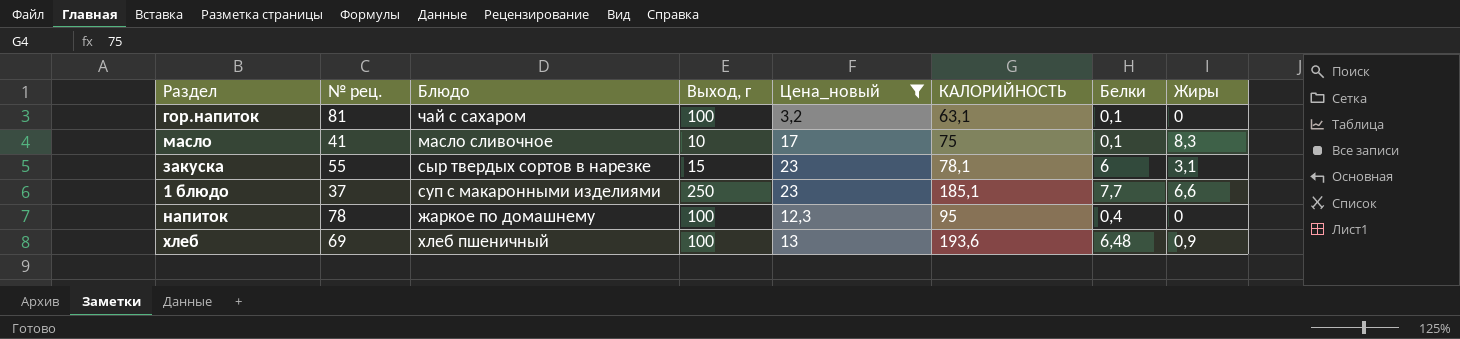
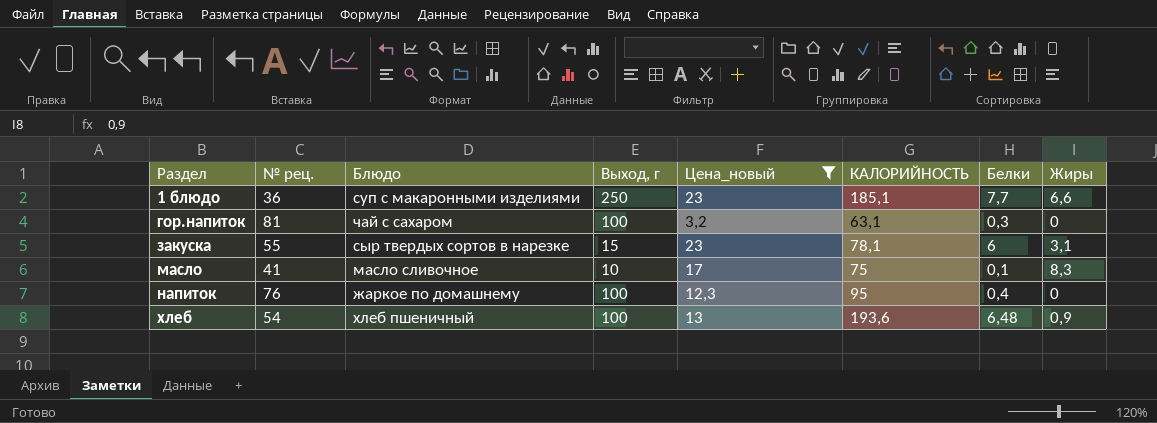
row order: none -> Раздел ascending
1 блюдо | № рец.: 37 -> 36
гор.напиток | Белки: 0,1 -> 0,3
напиток | № рец.: 78 -> 76
хлеб | № рец.: 69 -> 54

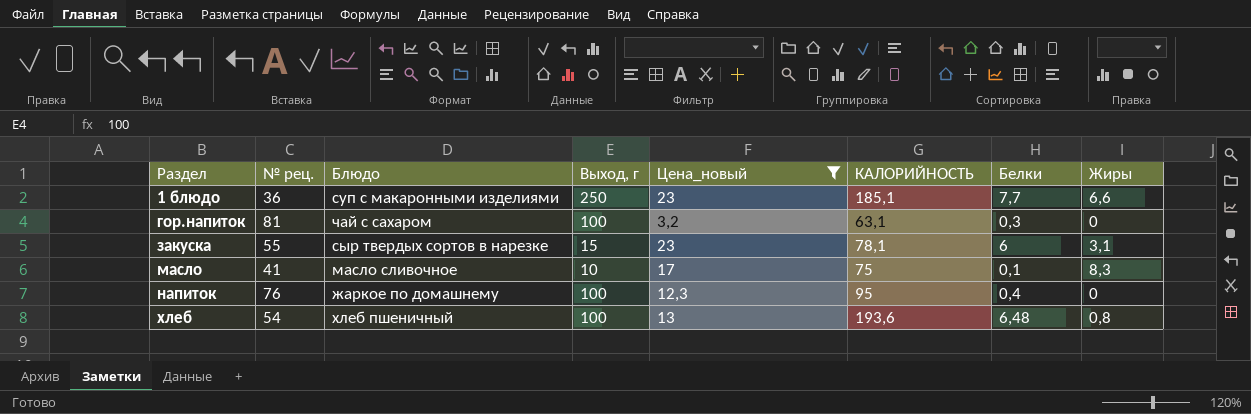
хлеб | Жиры: 0,9 -> 0,8

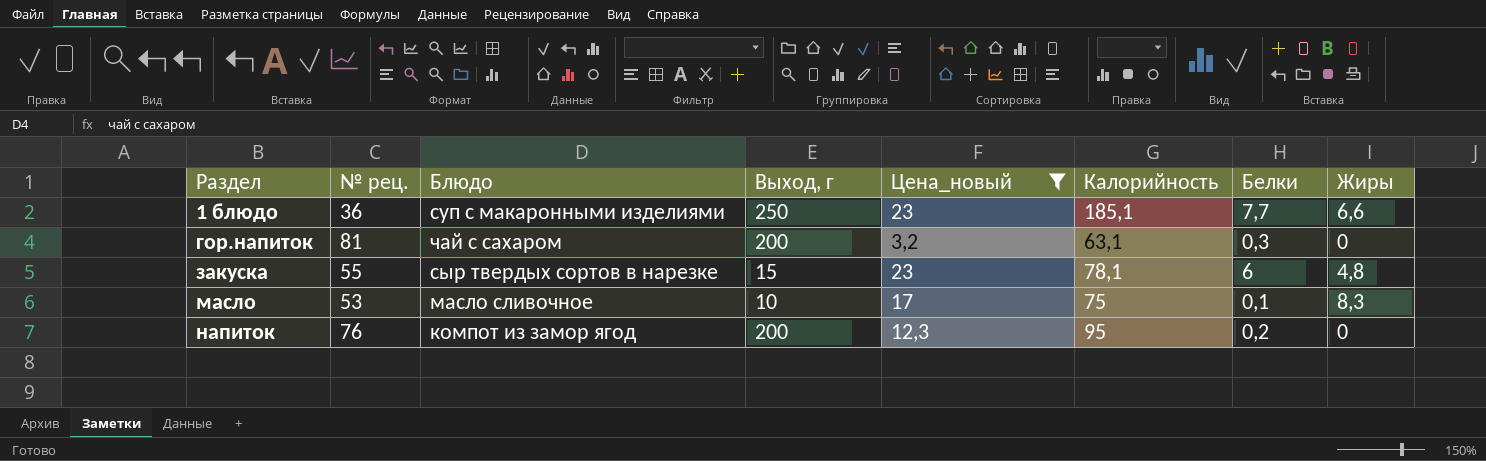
column name: КАЛОРИЙНОСТЬ -> Калорийность
row хлеб: 54 | хлеб пшеничный | 100 | 13 | 193,6 | 6,48 | 0,8 -> none
гор.напиток | Выход, г: 100 -> 200
закуска | Жиры: 3,1 -> 4,8
масло | № рец.: 41 -> 53
напиток | Блюдо: жаркое по домашнему -> компот из замор ягод
напиток | Выход, г: 100 -> 200
напиток | Белки: 0,4 -> 0,2

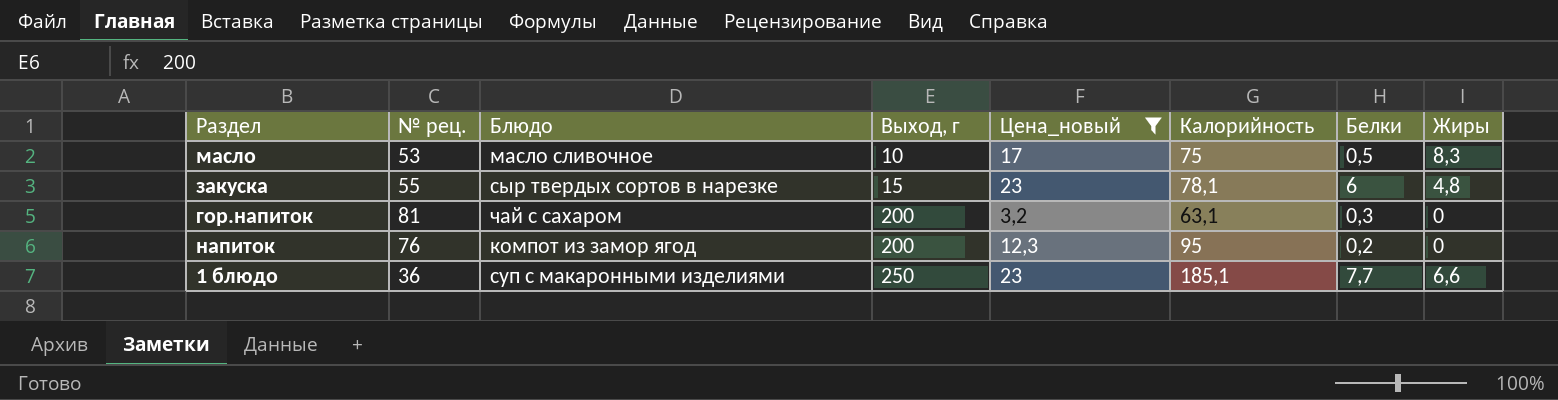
row order: Раздел ascending -> Выход, г ascending
масло | Белки: 0,1 -> 0,5

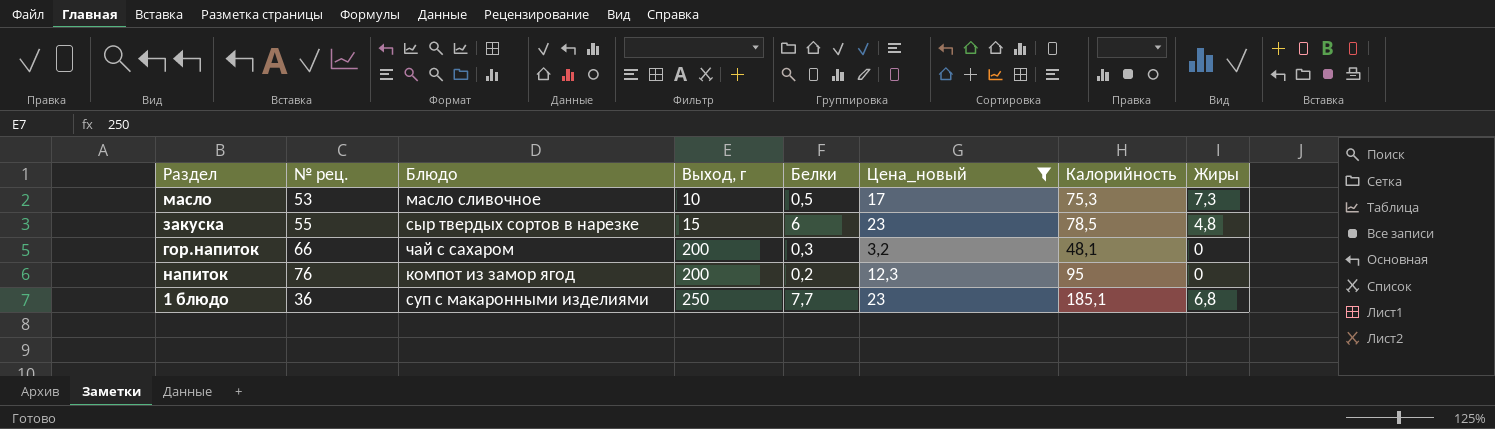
column Белки | position: 7 -> 5
масло | Калорийность: 75 -> 75,3
масло | Жиры: 8,3 -> 7,3
закуска | Калорийность: 78,1 -> 78,5
гор.напиток | № рец.: 81 -> 66
гор.напиток | Калорийность: 63,1 -> 48,1
1 блюдо | Жиры: 6,6 -> 6,8

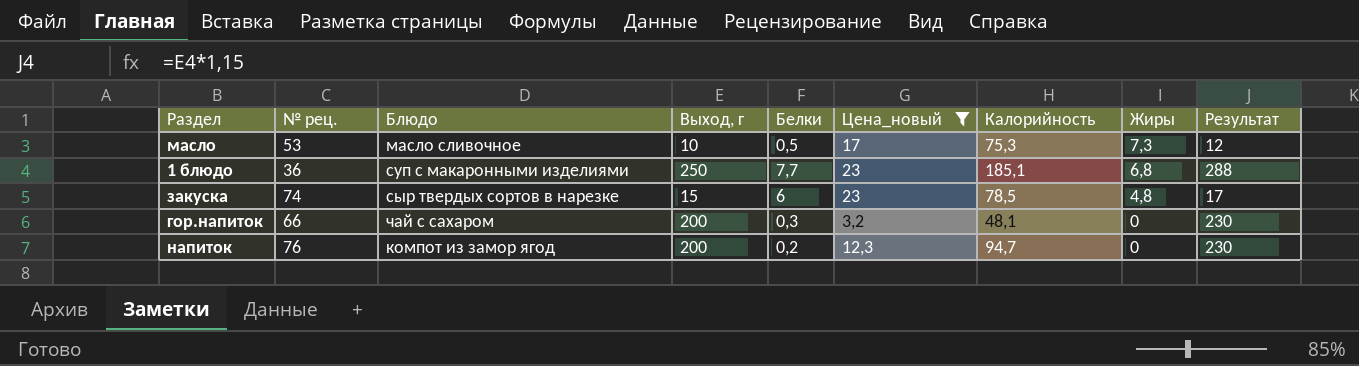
row order: Выход, г ascending -> Жиры descending
column Результат | formula: none -> [Выход, г] * 1,15
закуска | № рец.: 55 -> 74
напиток | Калорийность: 95 -> 94,7

